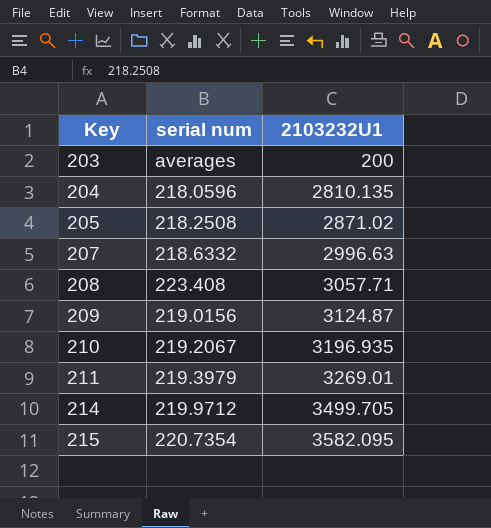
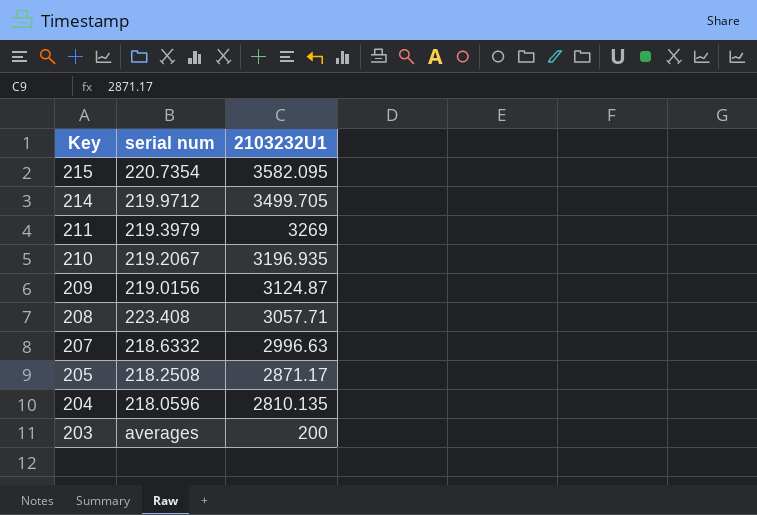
row order: Key ascending -> Key descending
211 | 2103232U1: 3269.01 -> 3269
205 | 2103232U1: 2871.02 -> 2871.17

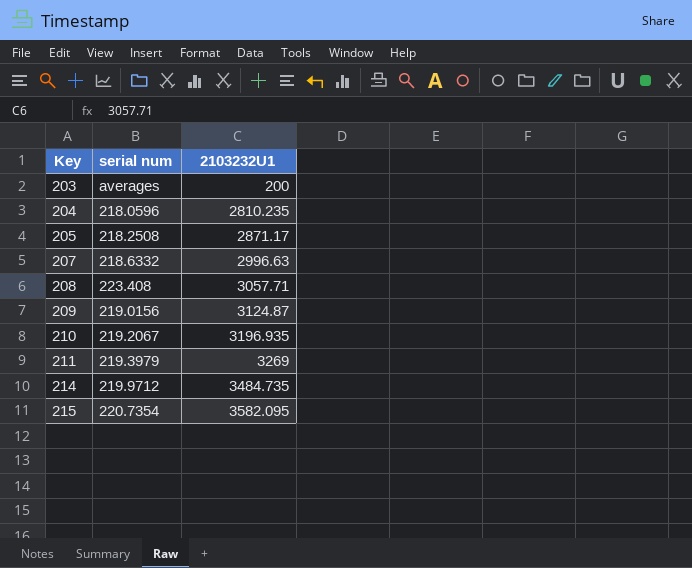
row order: Key descending -> Key ascending
204 | 2103232U1: 2810.135 -> 2810.235
214 | 2103232U1: 3499.705 -> 3484.735

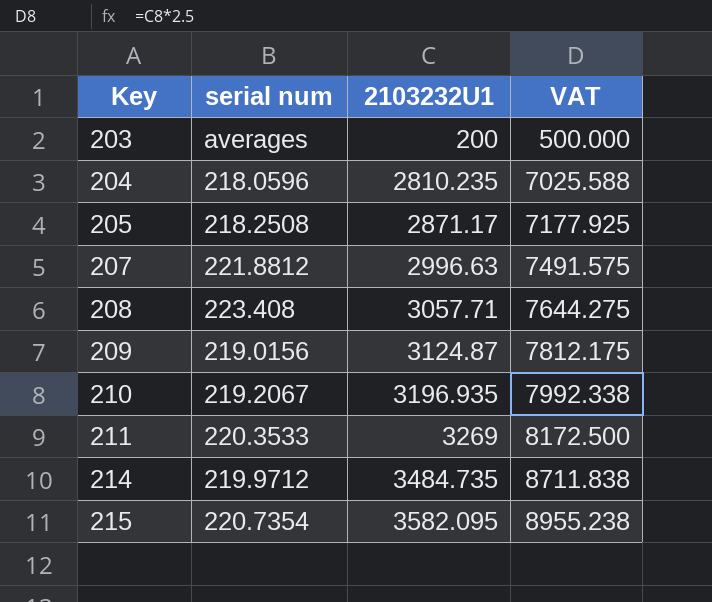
column VAT | formula: none -> [2103232U1] * 2.5
207 | serial num: 218.6332 -> 221.8812
211 | serial num: 219.3979 -> 220.3533

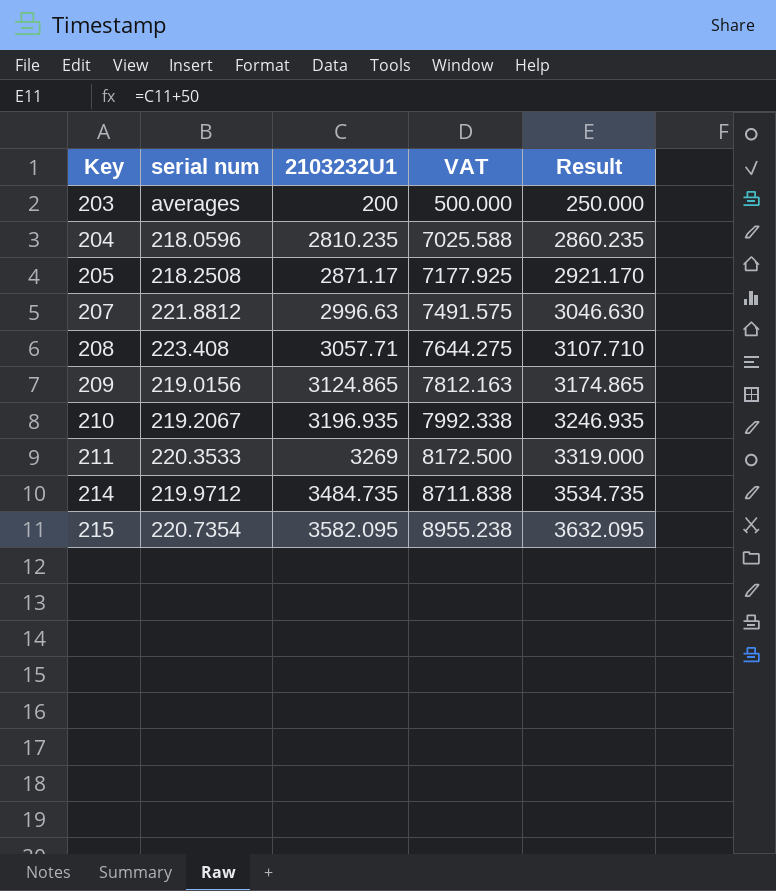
column Result | formula: none -> [2103232U1] + 50
209 | 2103232U1: 3124.87 -> 3124.865
209 | VAT: 7812.175 -> 7812.163

